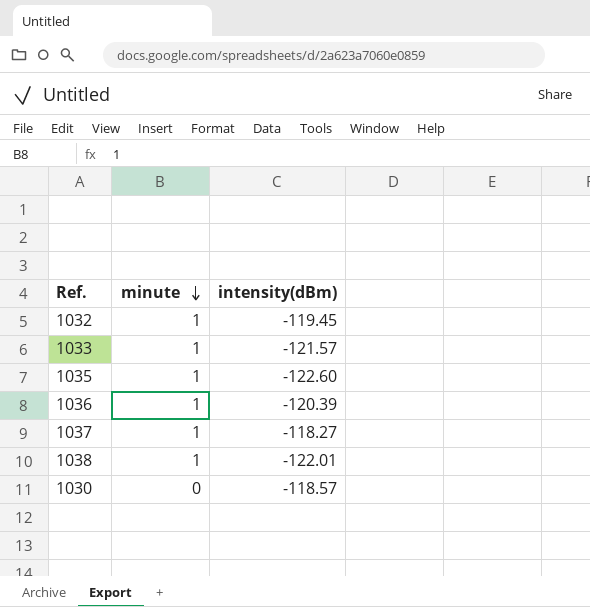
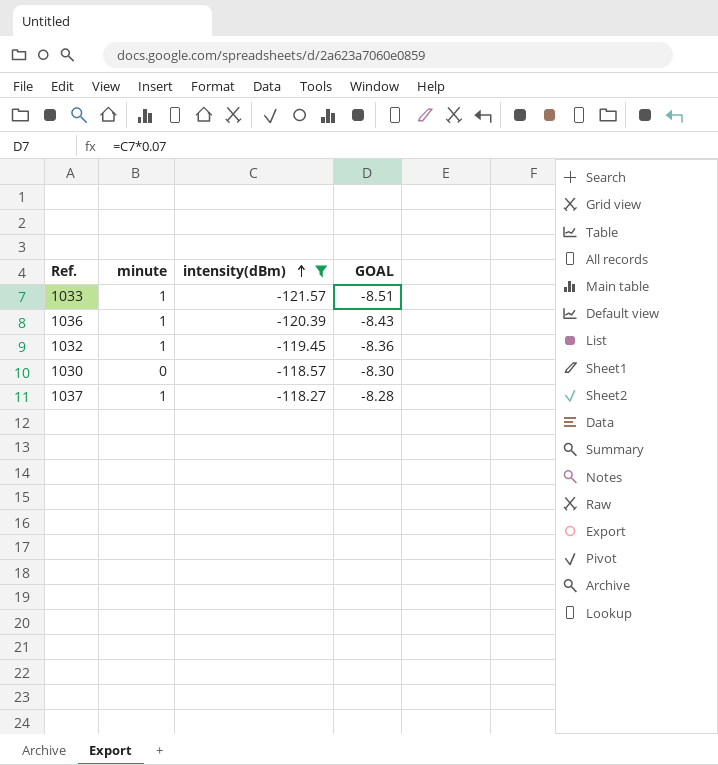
filter: none -> intensity(dBm) >= -121.57
row order: minute descending -> intensity(dBm) ascending
column GOAL | formula: none -> [intensity(dBm)] * 0.07

